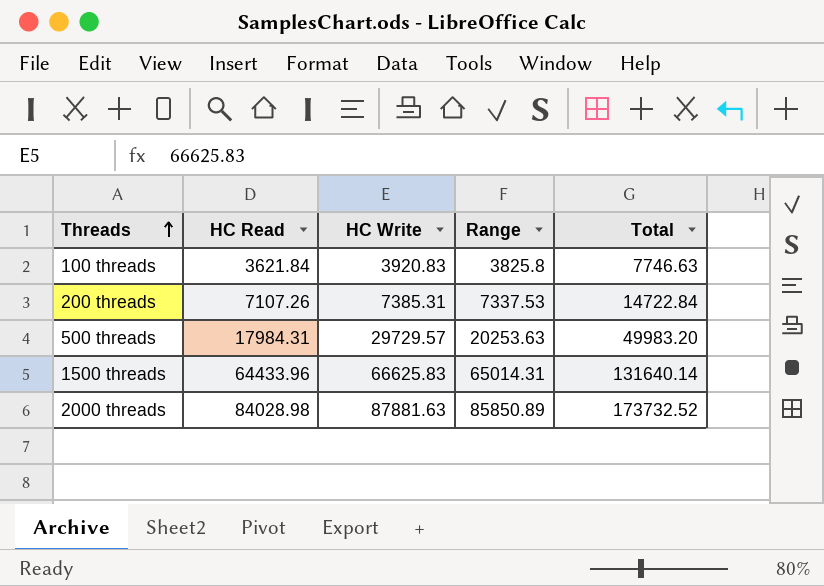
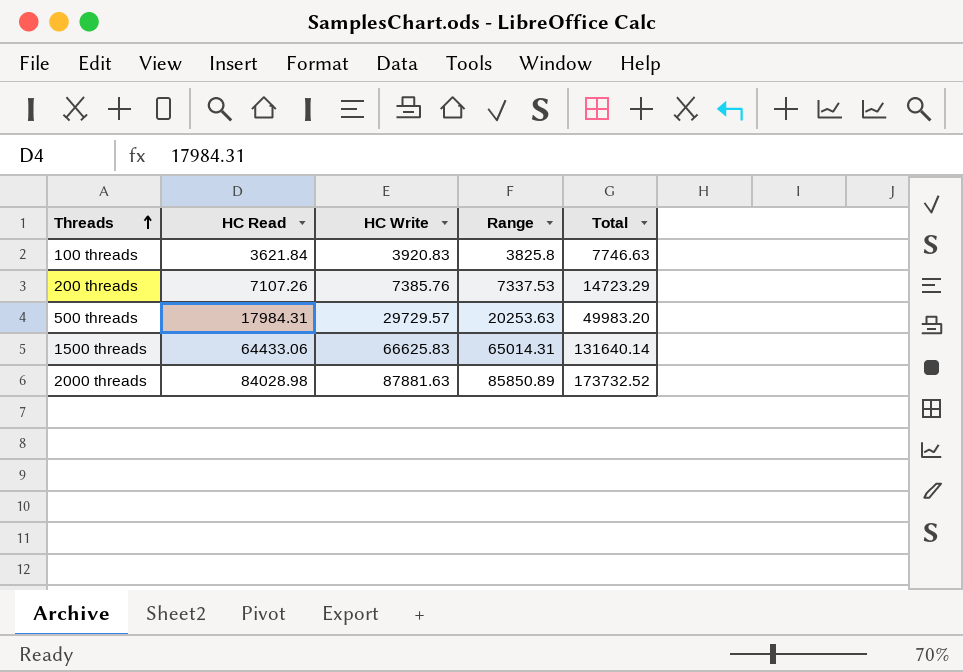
200 threads | HC Write: 7385.31 -> 7385.76
200 threads | Total: 14722.84 -> 14723.29
1500 threads | HC Read: 64433.96 -> 64433.06

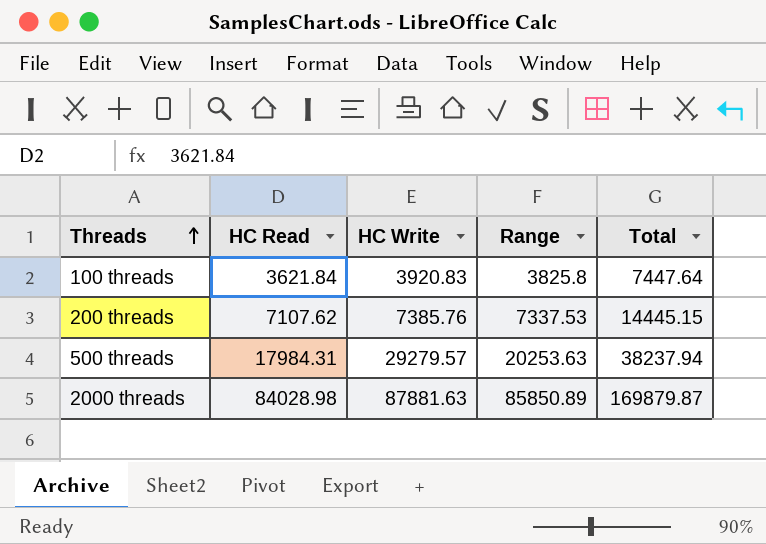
column Total | formula: [HC Write] + [Range] -> [HC Read] + [Range]
row 1500 threads: 64433.06 | 66625.83 | 65014.31 | 131640.14 -> none
200 threads | HC Read: 7107.26 -> 7107.62
500 threads | HC Write: 29729.57 -> 29279.57

